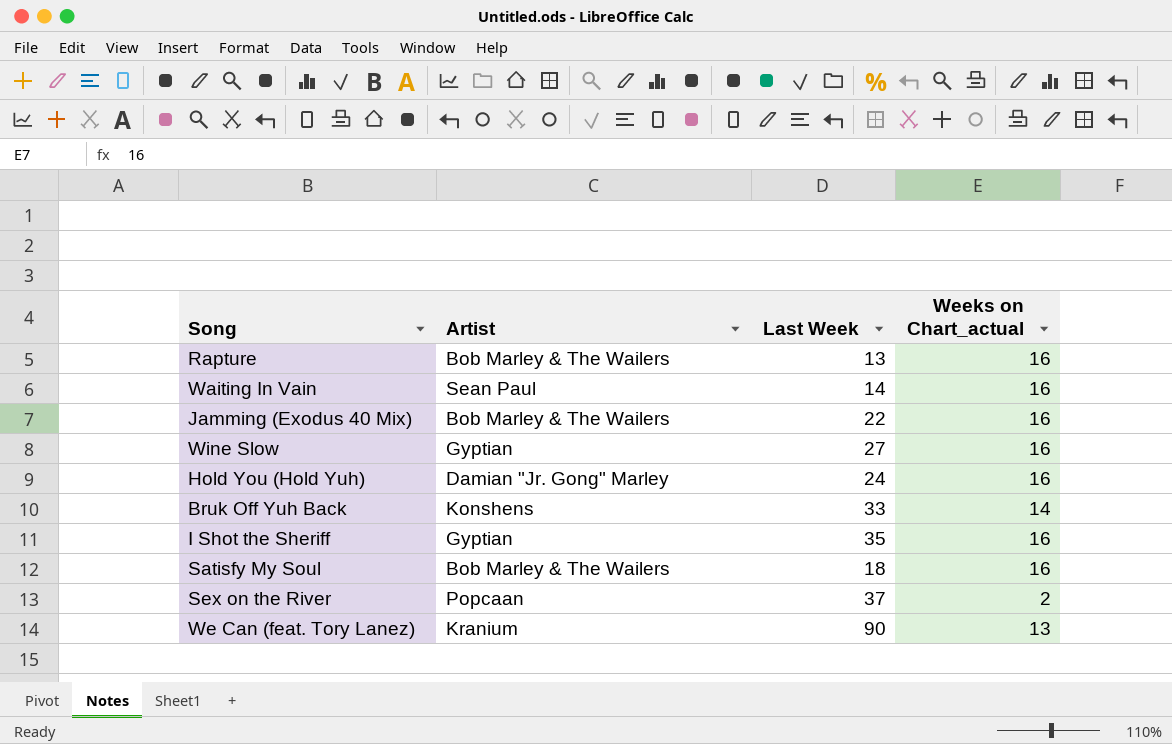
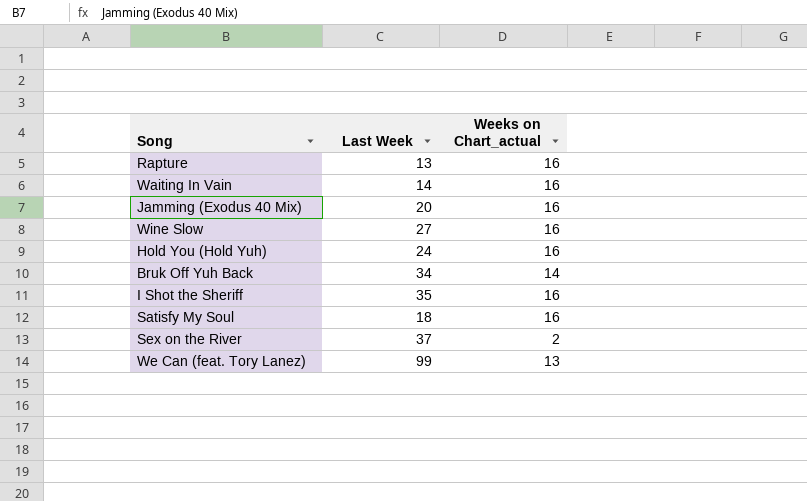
column Artist | position: 2 -> none
Jamming (Exodus 40 Mix) | Last Week: 22 -> 20
Bruk Off Yuh Back | Last Week: 33 -> 34
We Can (feat. Tory Lanez) | Last Week: 90 -> 99

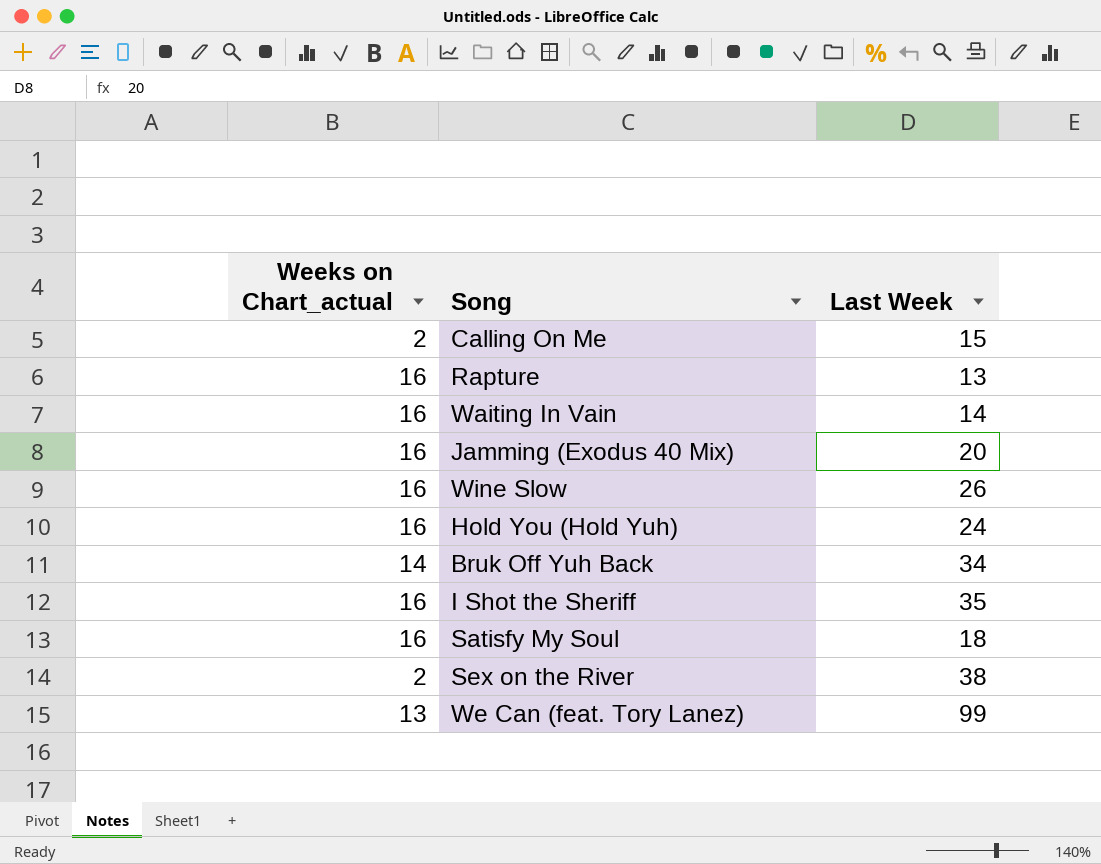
column Weeks on Chart_actual | position: 3 -> 1
row Calling On Me: none -> 2 | 15
Wine Slow | Last Week: 27 -> 26
Sex on the River | Last Week: 37 -> 38

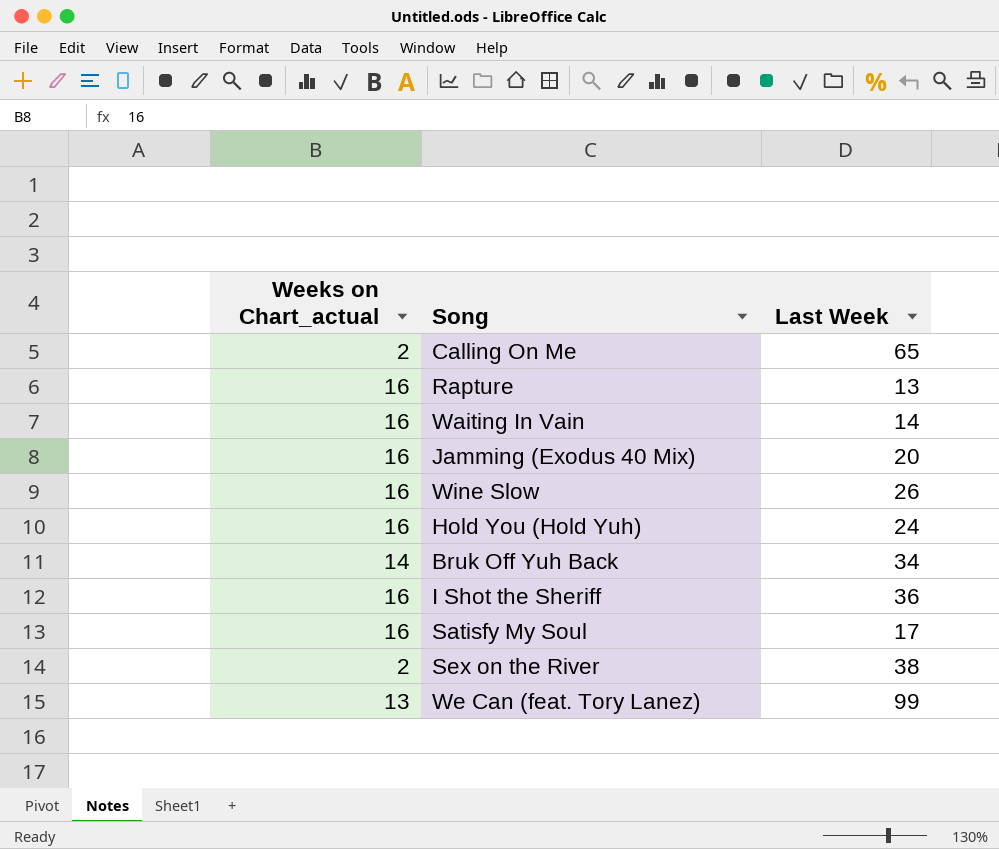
Calling On Me | Last Week: 15 -> 65
I Shot the Sheriff | Last Week: 35 -> 36
Satisfy My Soul | Last Week: 18 -> 17

